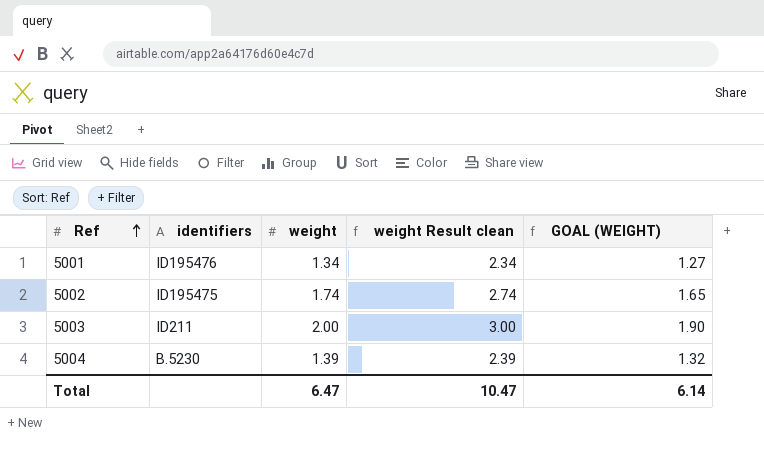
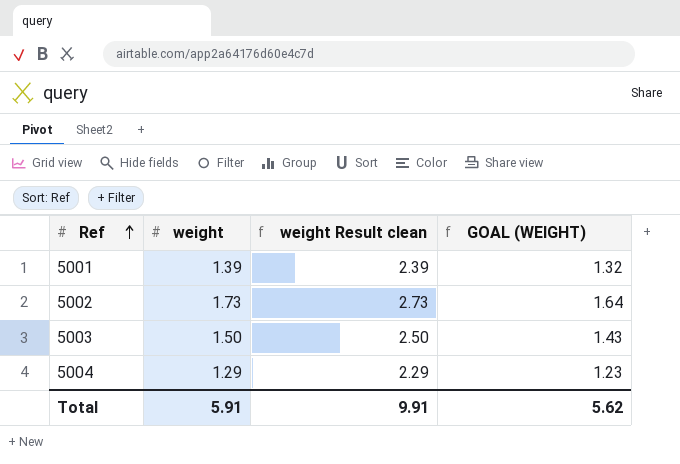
column identifiers | position: 2 -> none
5001 | weight: 1.34 -> 1.39
5001 | weight Result clean: 2.34 -> 2.39
5001 | GOAL (WEIGHT): 1.27 -> 1.32
5002 | weight: 1.74 -> 1.73
5002 | weight Result clean: 2.74 -> 2.73
5002 | GOAL (WEIGHT): 1.65 -> 1.64
5003 | weight: 2.00 -> 1.50
5003 | weight Result clean: 3.00 -> 2.50
5003 | GOAL (WEIGHT): 1.90 -> 1.43
5004 | weight: 1.39 -> 1.29
5004 | weight Result clean: 2.39 -> 2.29
5004 | GOAL (WEIGHT): 1.32 -> 1.23
Total | weight: 6.47 -> 5.91
Total | weight Result clean: 10.47 -> 9.91
Total | GOAL (WEIGHT): 6.14 -> 5.62

